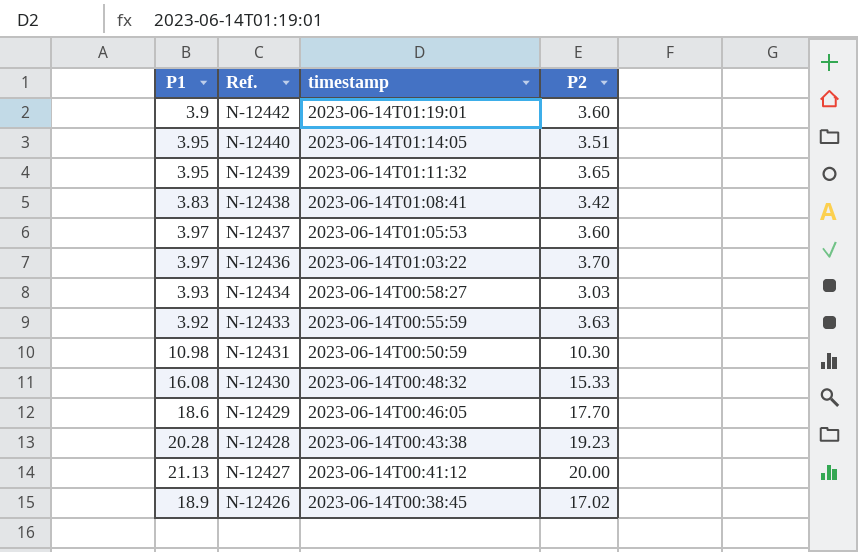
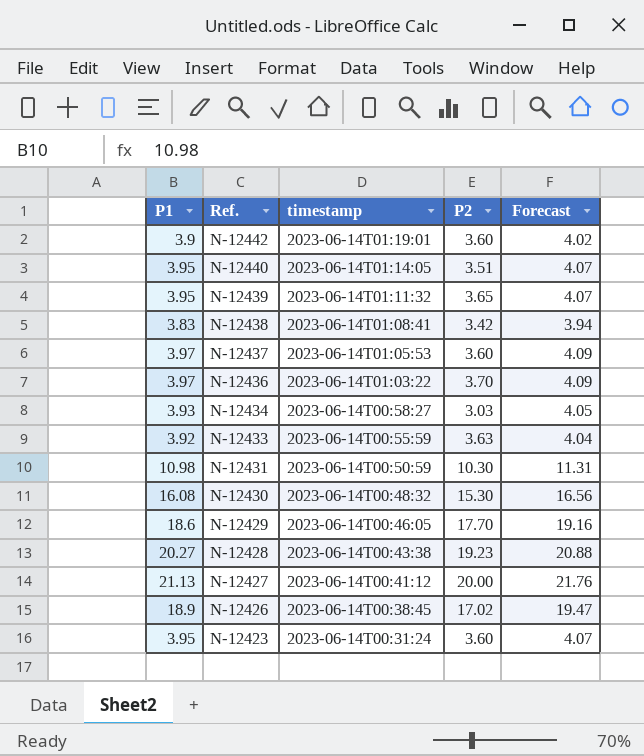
column Forecast | formula: none -> [P1] * 1.03
N-12430 | P2: 15.33 -> 15.30
N-12428 | P1: 20.28 -> 20.27
row N-12423: none -> 3.95 | 2023-06-14T00:31:24 | 3.60 | 4.07

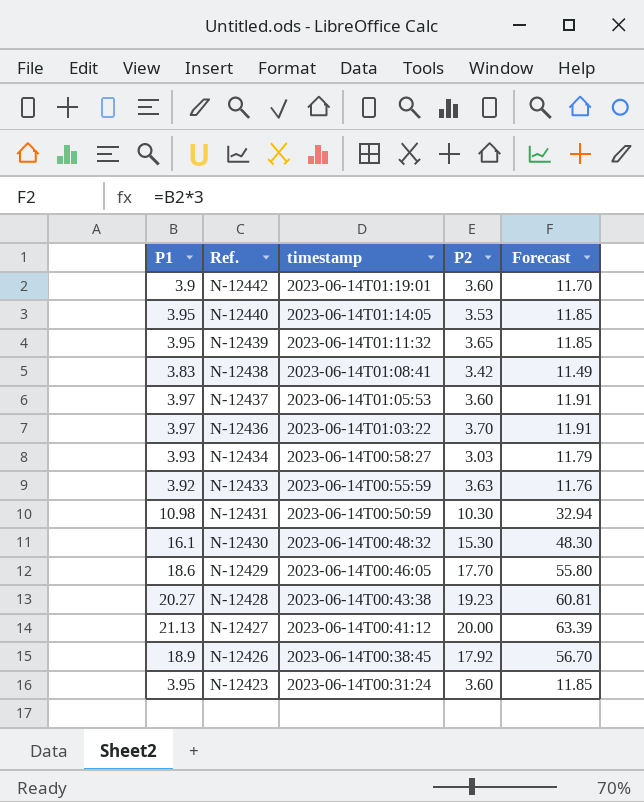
column Forecast | formula: [P1] * 1.03 -> [P1] * 3
N-12440 | P2: 3.51 -> 3.53
N-12430 | P1: 16.08 -> 16.1
N-12426 | P2: 17.02 -> 17.92

